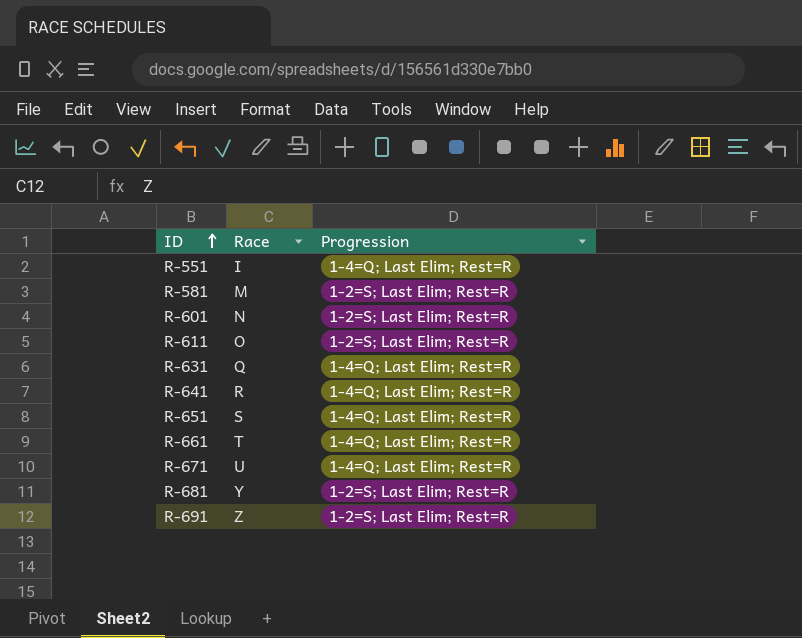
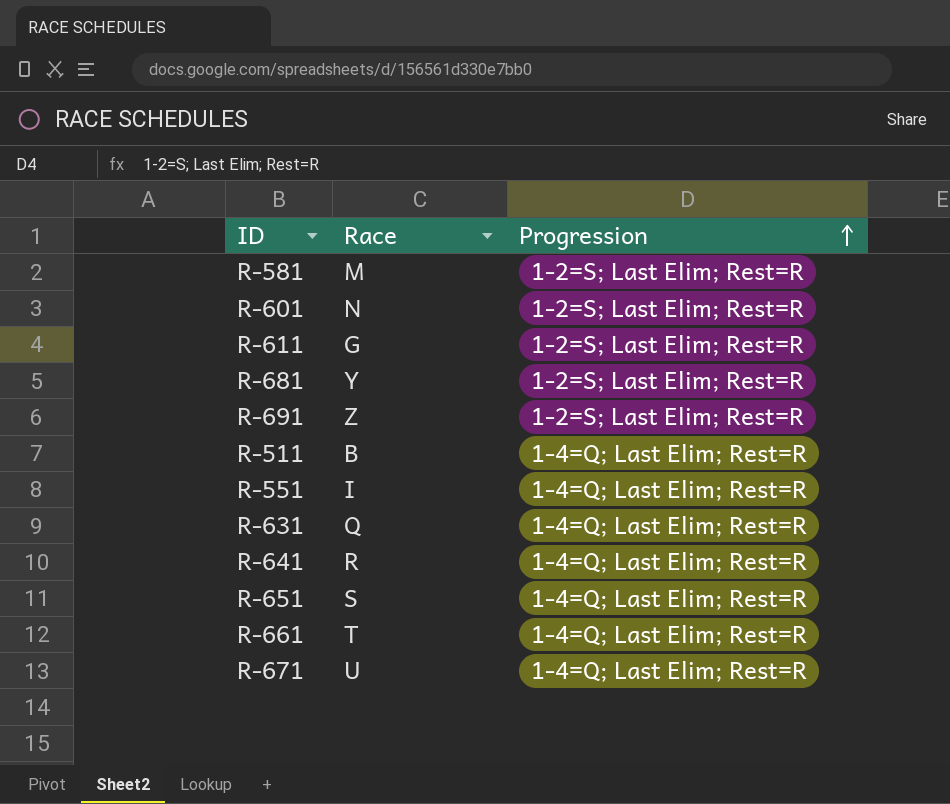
row order: ID ascending -> Progression ascending
R-611 | Race: O -> G
row R-511: none -> B | 1-4=Q; Last Elim; Rest=R

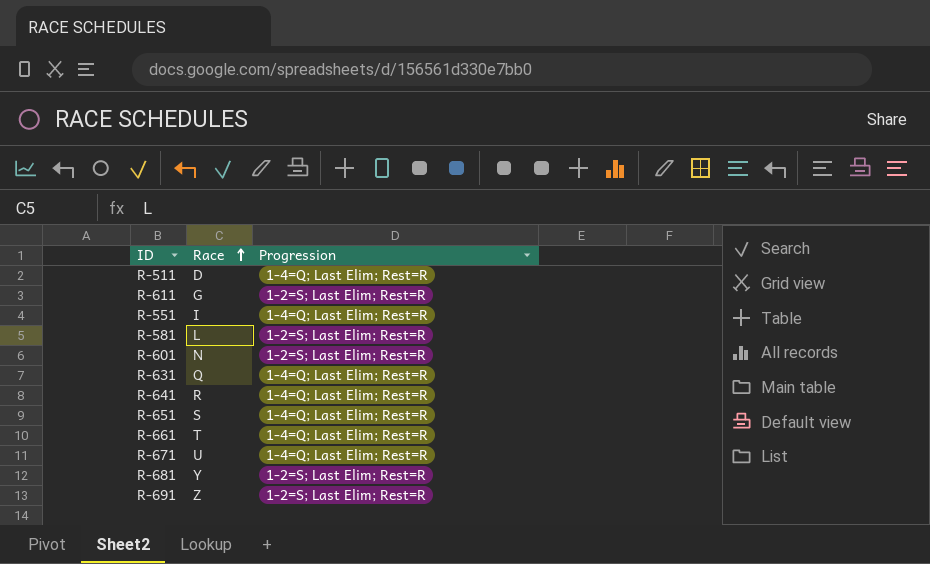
row order: Progression ascending -> Race ascending
R-511 | Race: B -> D
R-581 | Race: M -> L

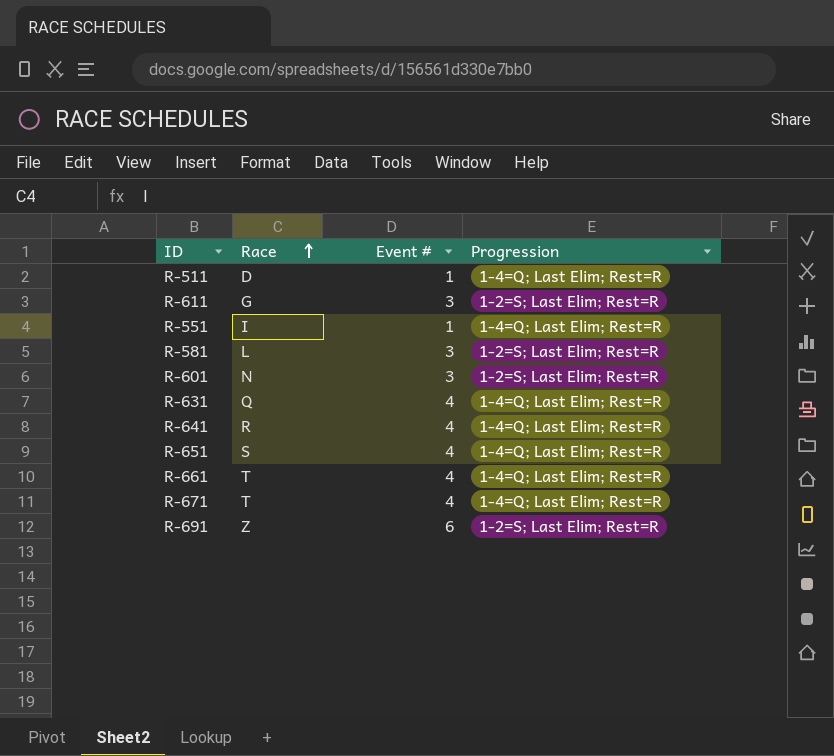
column Event # | position: none -> 3
row R-681: Y | 1-2=S; Last Elim; Rest=R -> none
R-671 | Race: U -> T

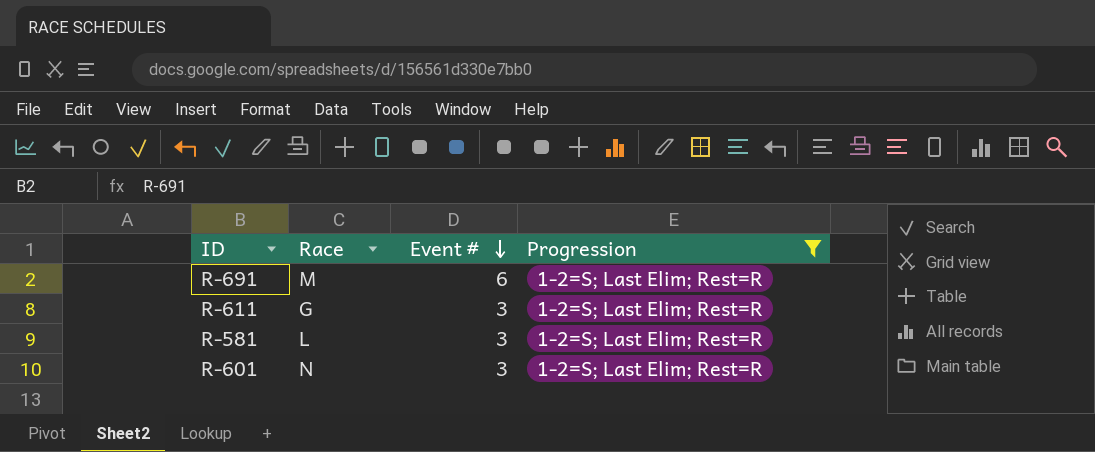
filter: none -> Progression = 1-2=S; Last Elim; Rest=R
row order: Race ascending -> Event # descending
R-691 | Race: Z -> M

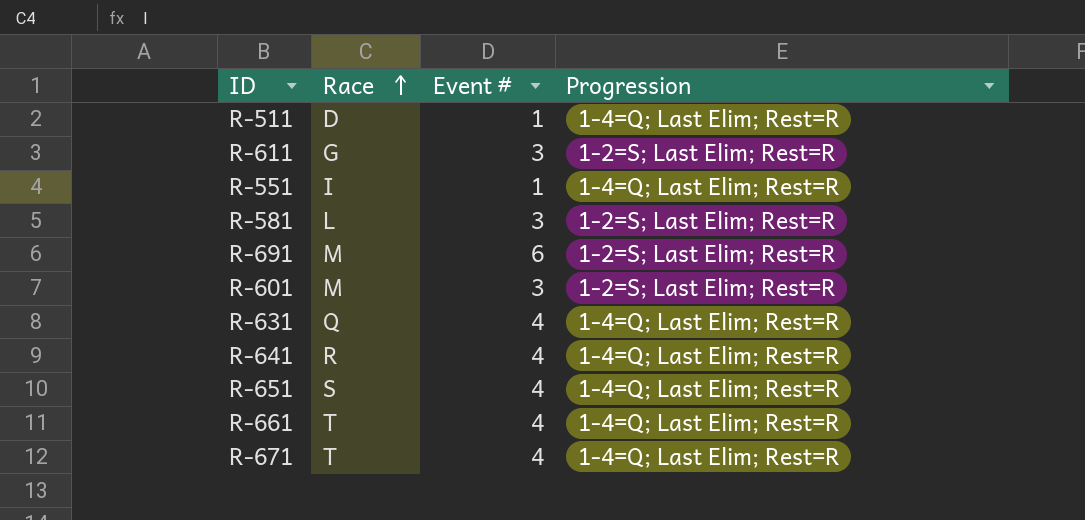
filter: Progression = 1-2=S; Last Elim; Rest=R -> none
row order: Event # descending -> Race ascending
R-601 | Race: N -> M

